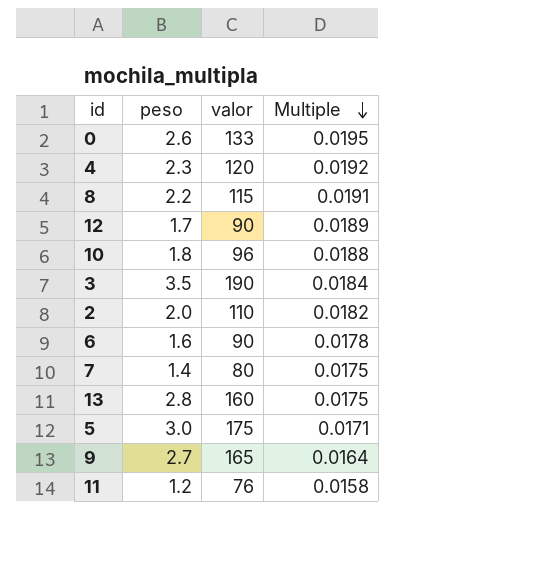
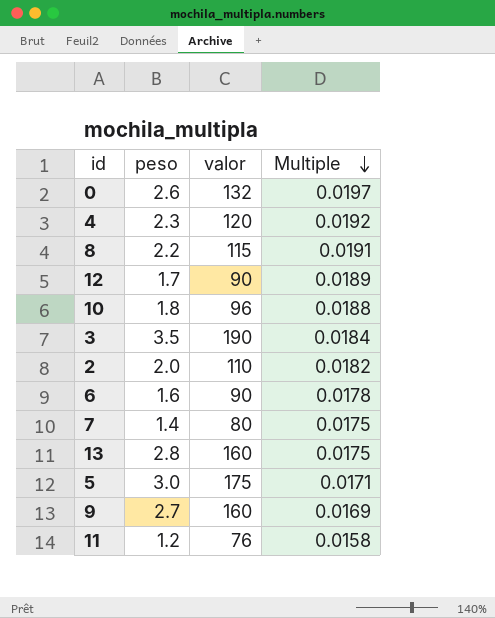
0 | valor: 133 -> 132
0 | Multiple: 0.0195 -> 0.0197
9 | valor: 165 -> 160
9 | Multiple: 0.0164 -> 0.0169

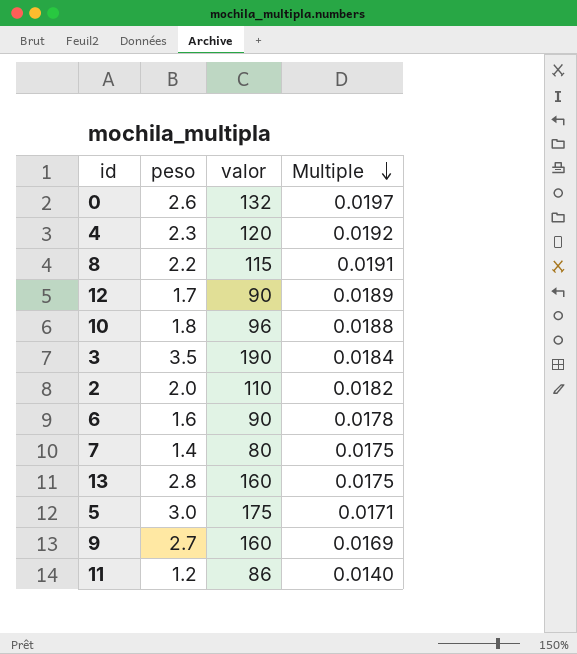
11 | valor: 76 -> 86
11 | Multiple: 0.0158 -> 0.0140

